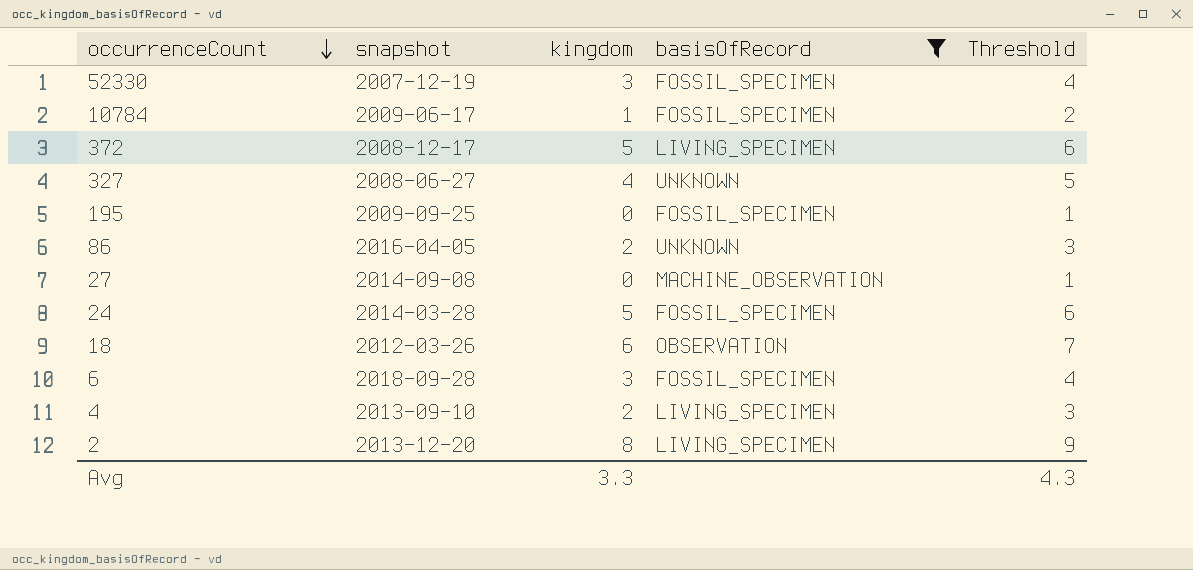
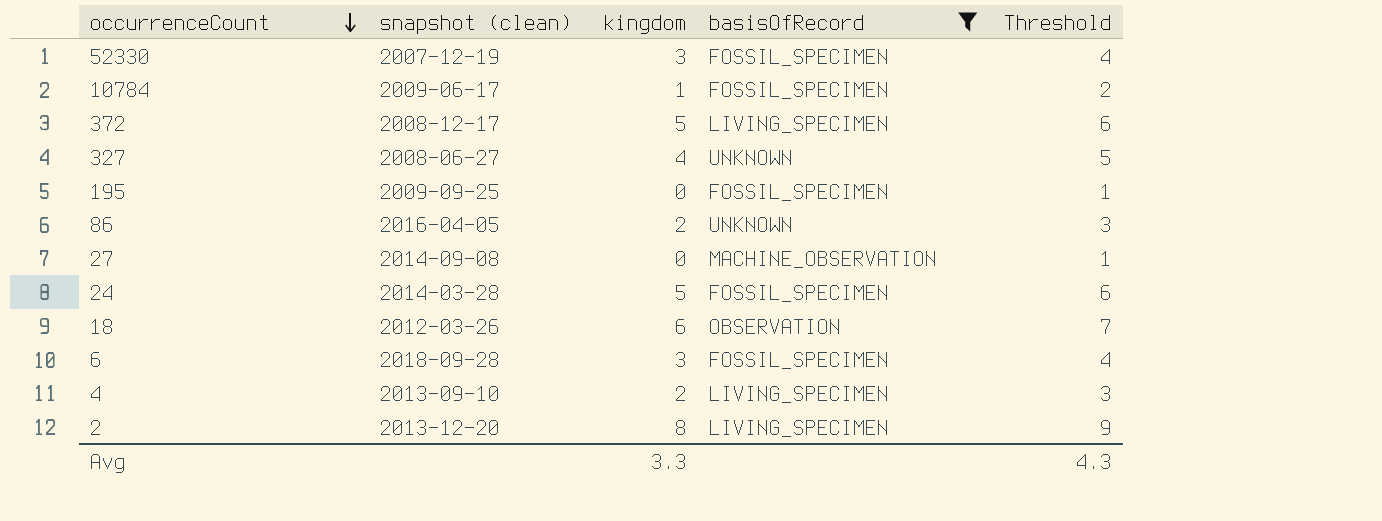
column name: snapshot -> snapshot (clean)

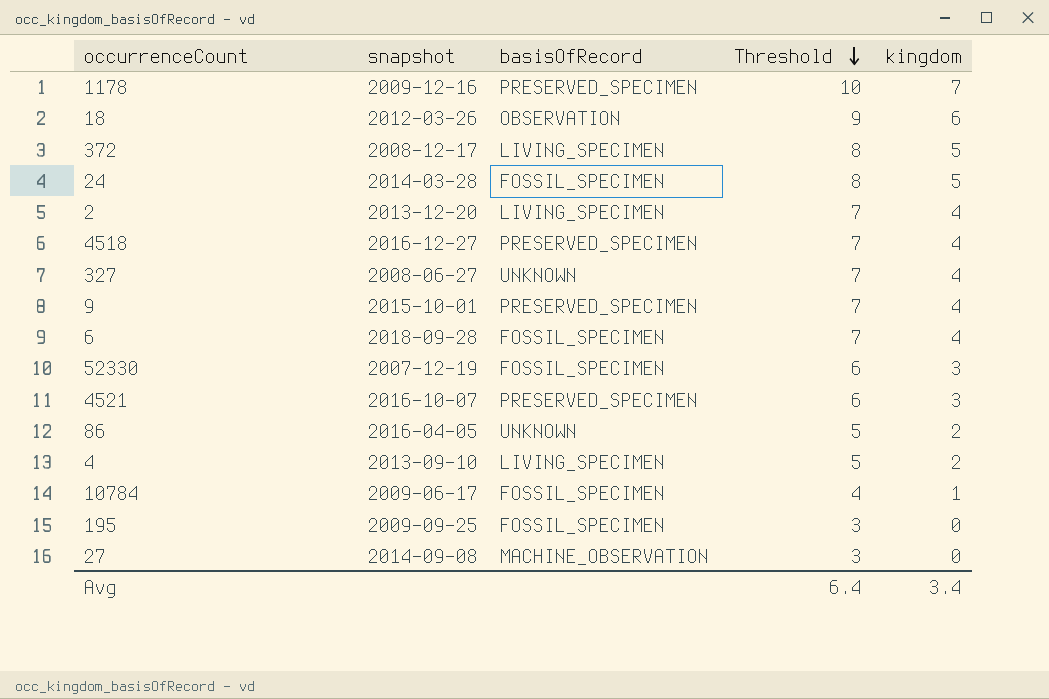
filter: basisOfRecord != PRESERVED_SPECIMEN -> none
row order: occurrenceCount descending -> Threshold descending
column name: snapshot (clean) -> snapshot
column Threshold | formula: [kingdom] + 1 -> [kingdom] + 3
column kingdom | position: 3 -> 5
2 | kingdom: 8 -> 4
6 | kingdom: 3 -> 4
Avg | Threshold: 4.3 -> 6.4
Avg | kingdom: 3.3 -> 3.4

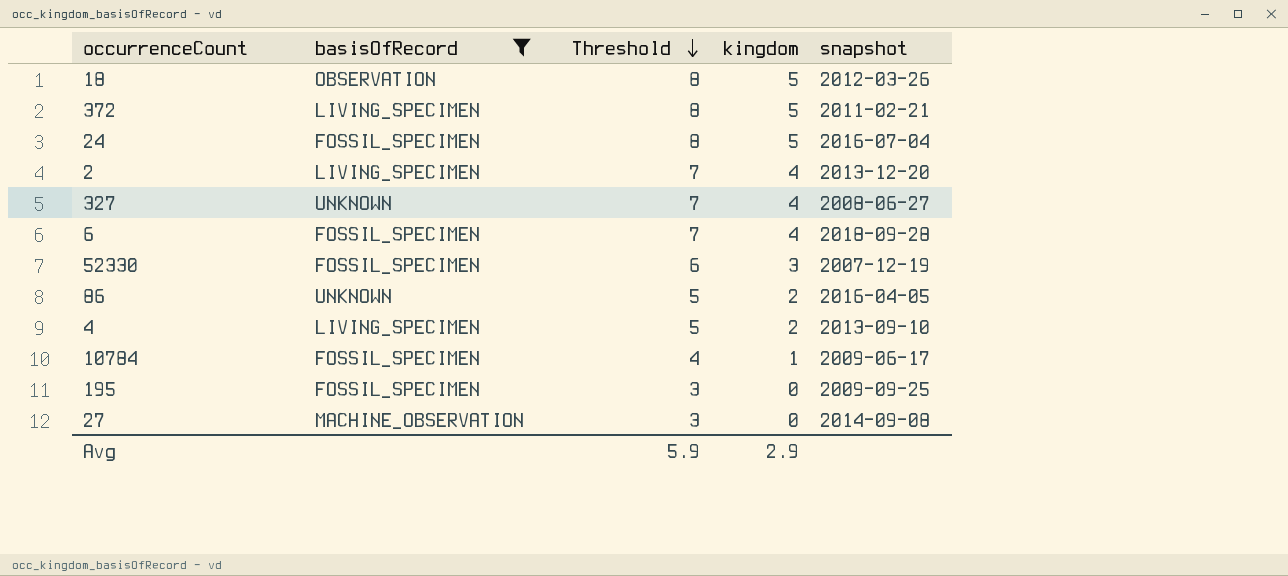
filter: none -> basisOfRecord != PRESERVED_SPECIMEN
column snapshot | position: 2 -> 5
18 | Threshold: 9 -> 8
18 | kingdom: 6 -> 5
372 | snapshot: 2008-12-17 -> 2011-02-21
24 | snapshot: 2014-03-28 -> 2016-07-04
Avg | Threshold: 6.4 -> 5.9
Avg | kingdom: 3.4 -> 2.9

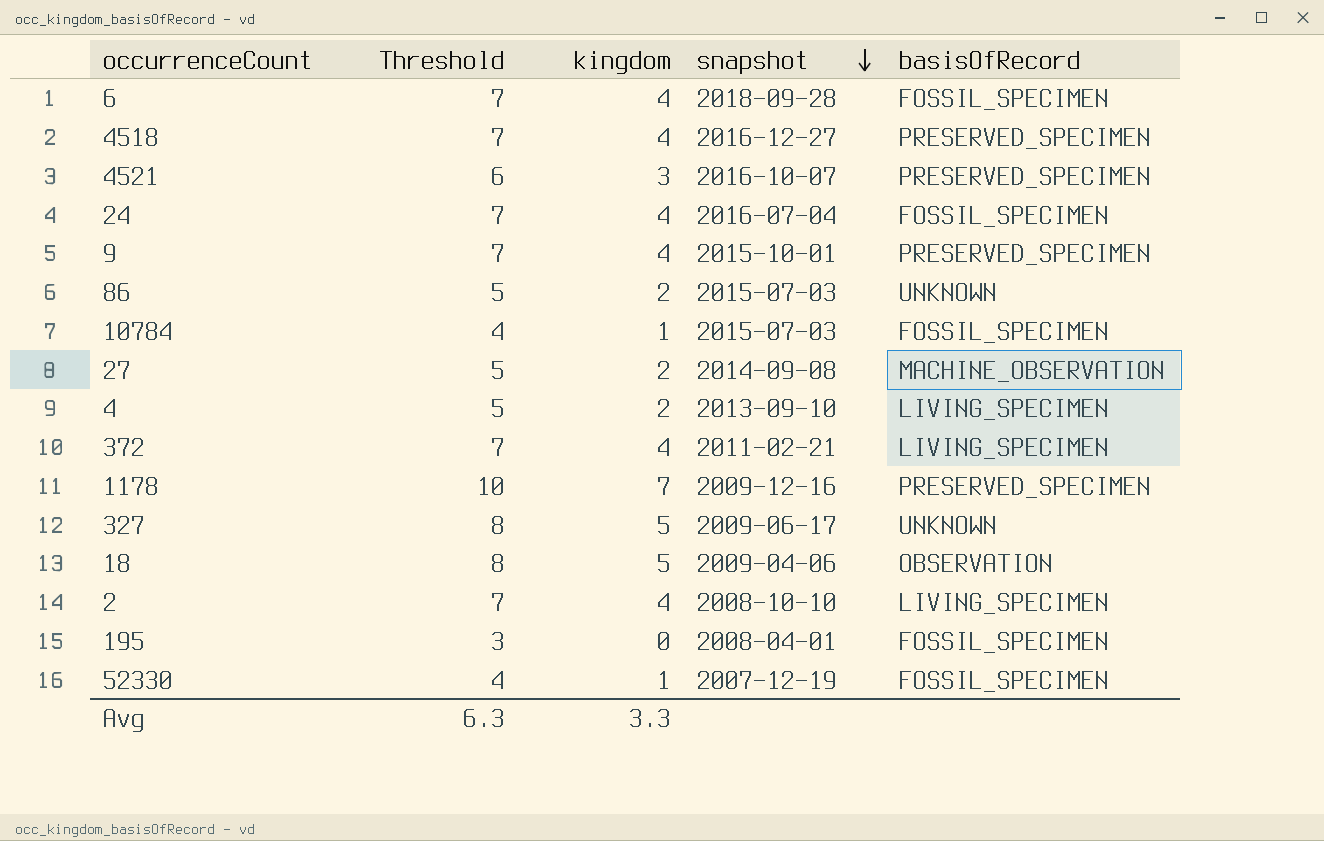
filter: basisOfRecord != PRESERVED_SPECIMEN -> none
row order: Threshold descending -> snapshot descending
column basisOfRecord | position: 2 -> 5
24 | Threshold: 8 -> 7
24 | kingdom: 5 -> 4
86 | snapshot: 2016-04-05 -> 2015-07-03
10784 | snapshot: 2009-06-17 -> 2015-07-03
27 | Threshold: 3 -> 5
27 | kingdom: 0 -> 2
372 | Threshold: 8 -> 7
372 | kingdom: 5 -> 4
327 | Threshold: 7 -> 8
327 | kingdom: 4 -> 5
327 | snapshot: 2008-06-27 -> 2009-06-17
18 | snapshot: 2012-03-26 -> 2009-04-06
2 | snapshot: 2013-12-20 -> 2008-10-10
195 | snapshot: 2009-09-25 -> 2008-04-01
52330 | Threshold: 6 -> 4
52330 | kingdom: 3 -> 1
Avg | Threshold: 5.9 -> 6.3
Avg | kingdom: 2.9 -> 3.3

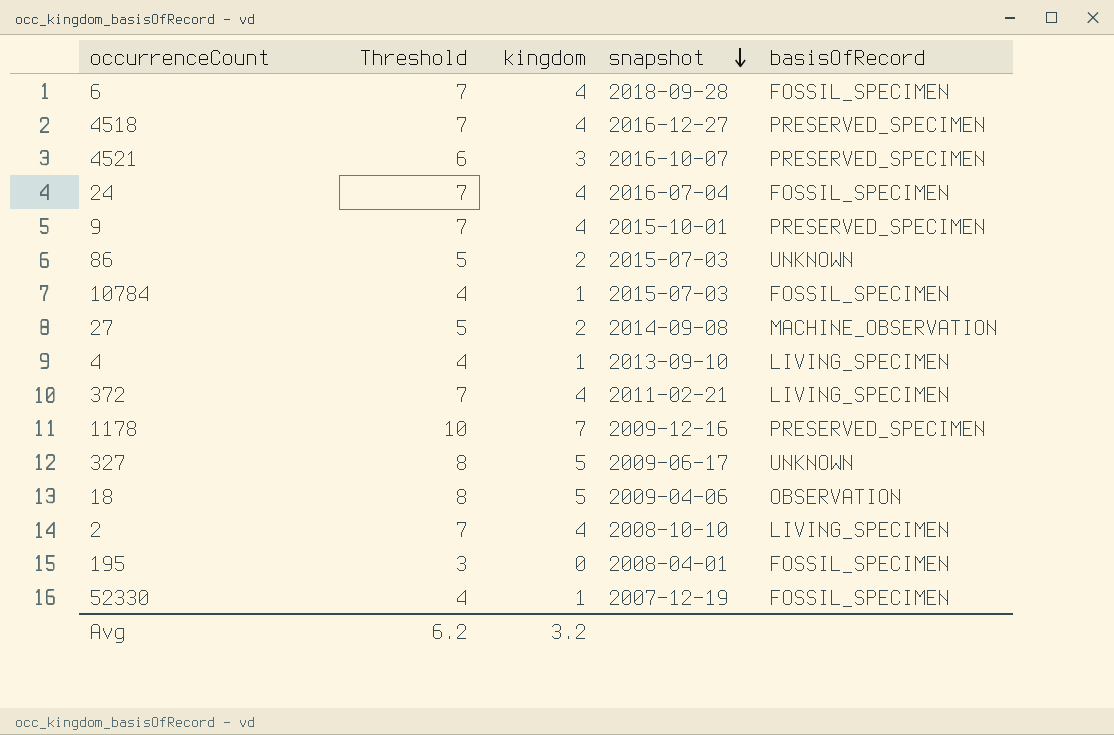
4 | Threshold: 5 -> 4
4 | kingdom: 2 -> 1
Avg | Threshold: 6.3 -> 6.2
Avg | kingdom: 3.3 -> 3.2

